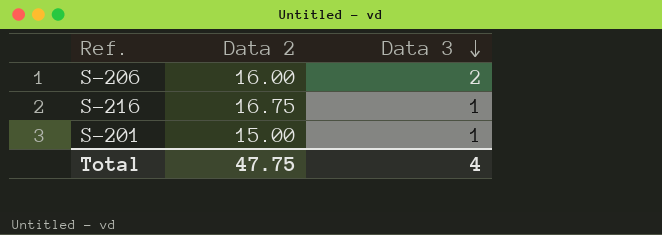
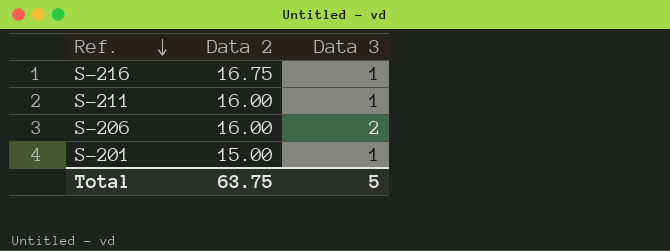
row order: Data 3 descending -> Ref. descending
row S-211: none -> 16.00 | 1
Total | Data 2: 47.75 -> 63.75
Total | Data 3: 4 -> 5

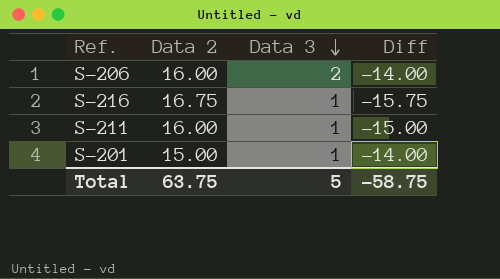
row order: Ref. descending -> Data 3 descending
column Diff | formula: none -> [Data 3] - [Data 2]

